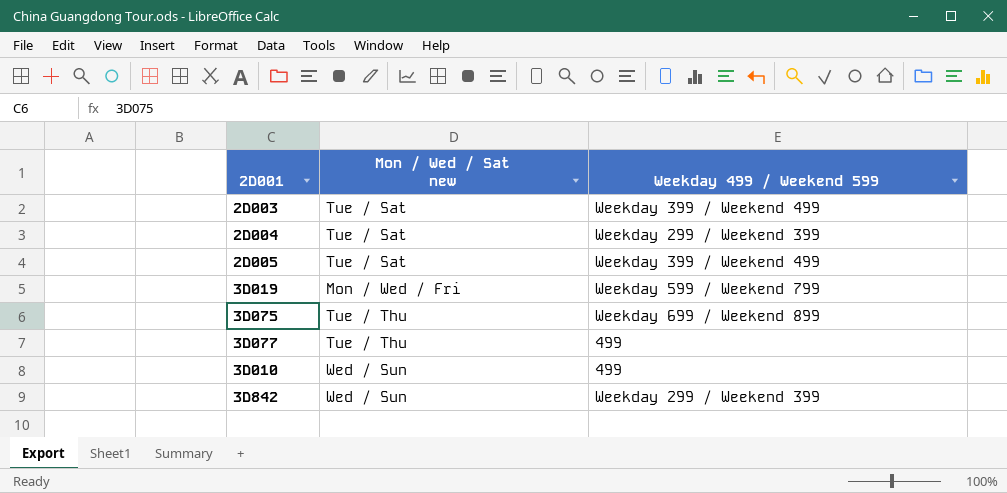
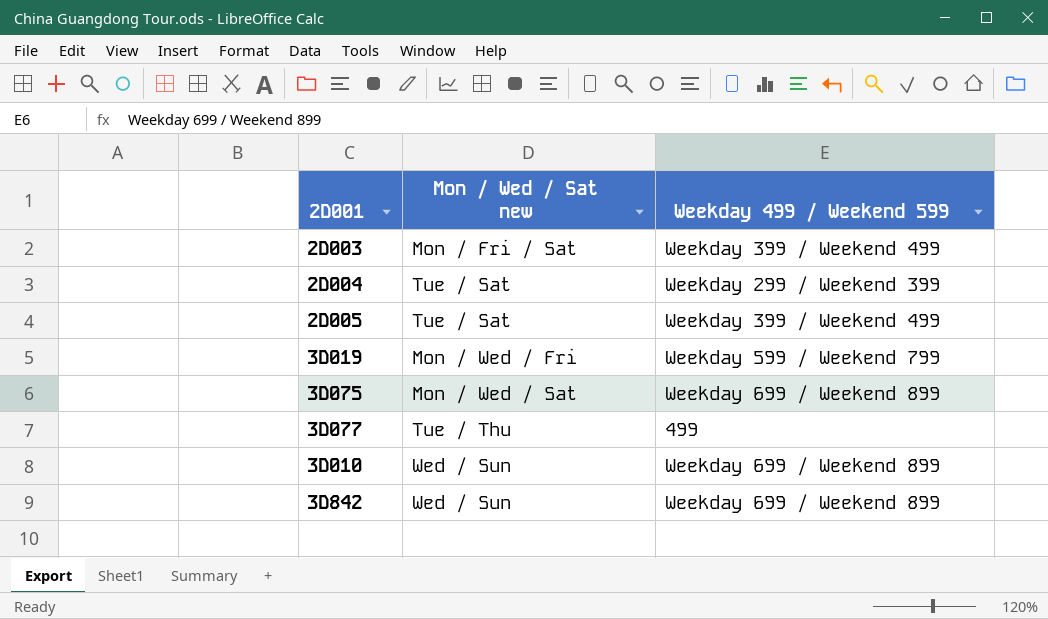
2D003 | Mon / Wed / Sat new: Tue / Sat -> Mon / Fri / Sat
3D075 | Mon / Wed / Sat new: Tue / Thu -> Mon / Wed / Sat
3D010 | Weekday 499 / Weekend 599: 499 -> Weekday 699 / Weekend 899
3D842 | Weekday 499 / Weekend 599: Weekday 299 / Weekend 399 -> Weekday 699 / Weekend 899

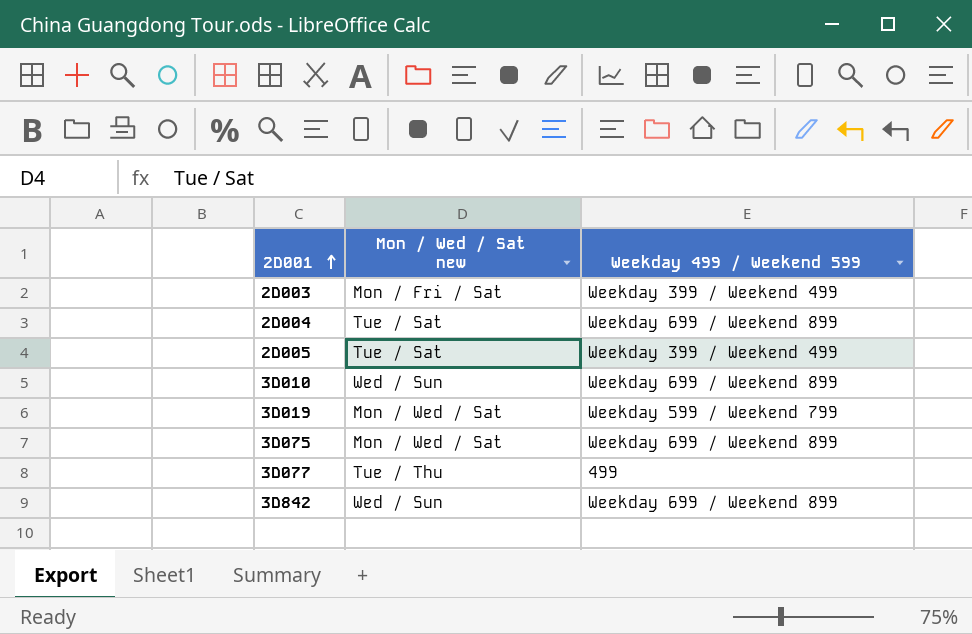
row order: none -> 2D001 ascending
2D004 | Weekday 499 / Weekend 599: Weekday 299 / Weekend 399 -> Weekday 699 / Weekend 899
3D019 | Mon / Wed / Sat new: Mon / Wed / Fri -> Mon / Wed / Sat

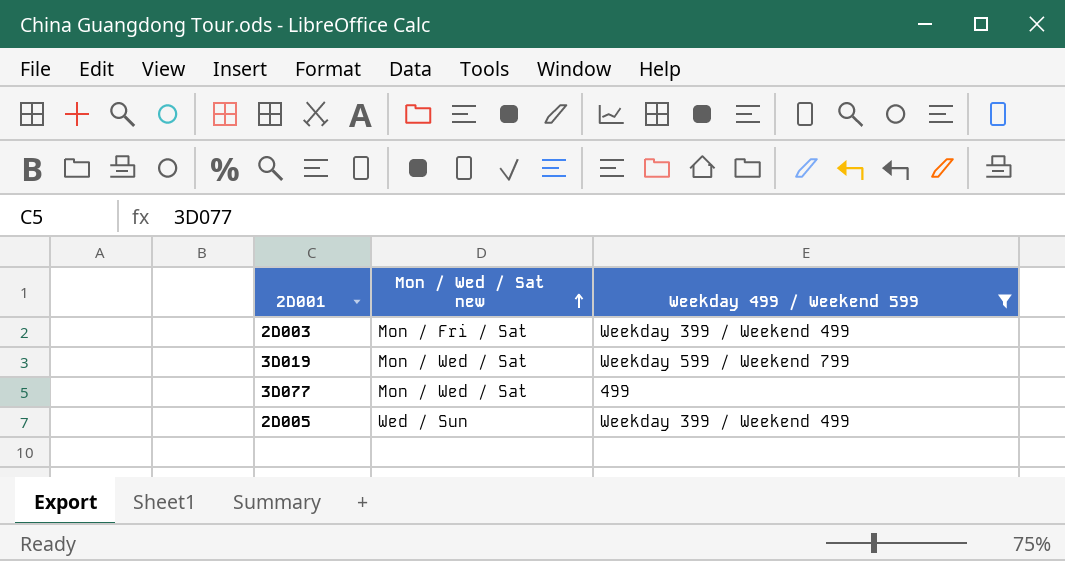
filter: none -> Weekday 499 / Weekend 599 != Weekday 699 / Weekend 899
row order: 2D001 ascending -> Mon / Wed / Sat new ascending
3D077 | Mon / Wed / Sat new: Tue / Thu -> Mon / Wed / Sat
2D005 | Mon / Wed / Sat new: Tue / Sat -> Wed / Sun

